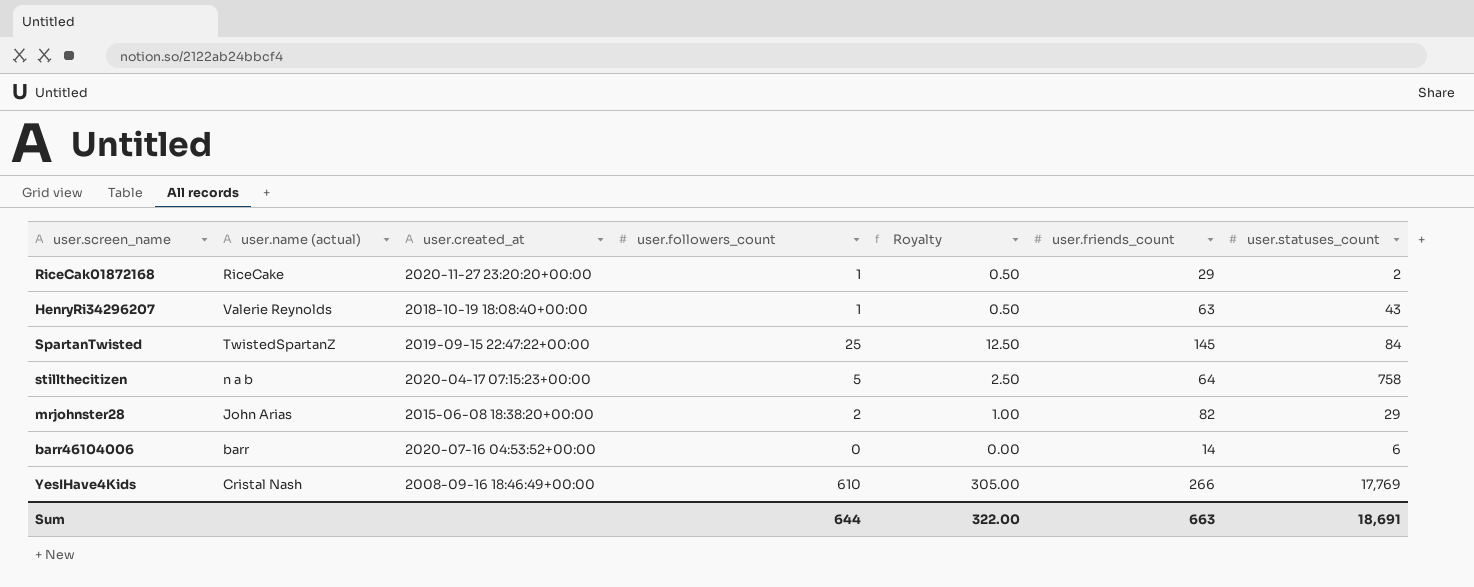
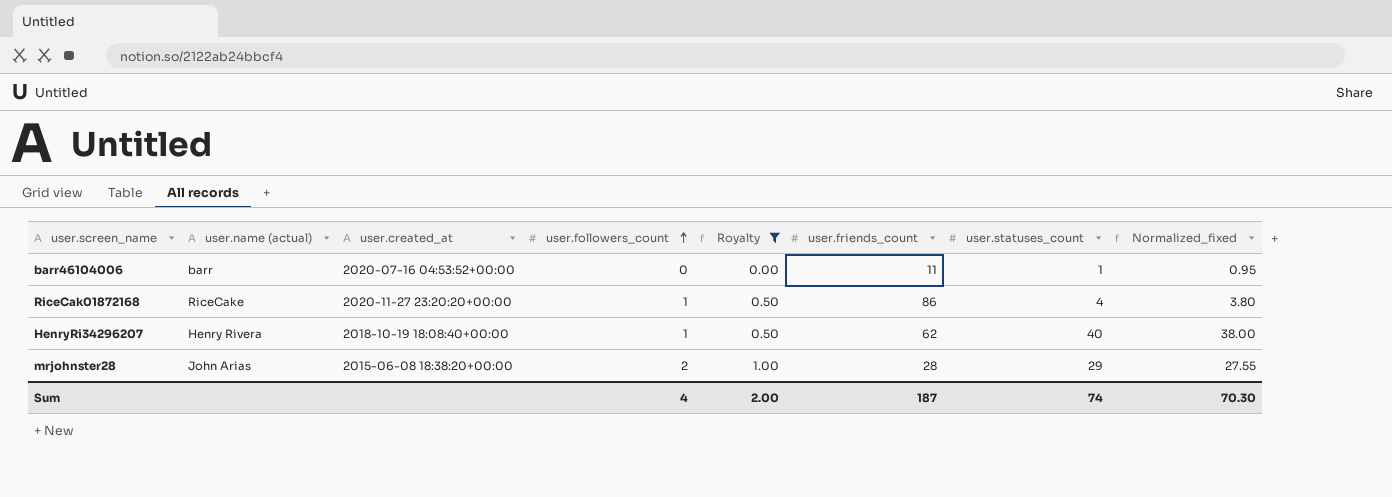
filter: none -> Royalty <= 1.00
row order: none -> user.followers_count ascending
column Normalized_fixed | formula: none -> [user.statuses_count] * 0.95
barr46104006 | user.friends_count: 14 -> 11
barr46104006 | user.statuses_count: 6 -> 1
RiceCak01872168 | user.friends_count: 29 -> 86
RiceCak01872168 | user.statuses_count: 2 -> 4
HenryRi34296207 | user.name (actual): Valerie Reynolds -> Henry Rivera
HenryRi34296207 | user.friends_count: 63 -> 62
HenryRi34296207 | user.statuses_count: 43 -> 40
mrjohnster28 | user.friends_count: 82 -> 28
Sum | user.followers_count: 644 -> 4
Sum | Royalty: 322.00 -> 2.00
Sum | user.friends_count: 663 -> 187
Sum | user.statuses_count: 18,691 -> 74

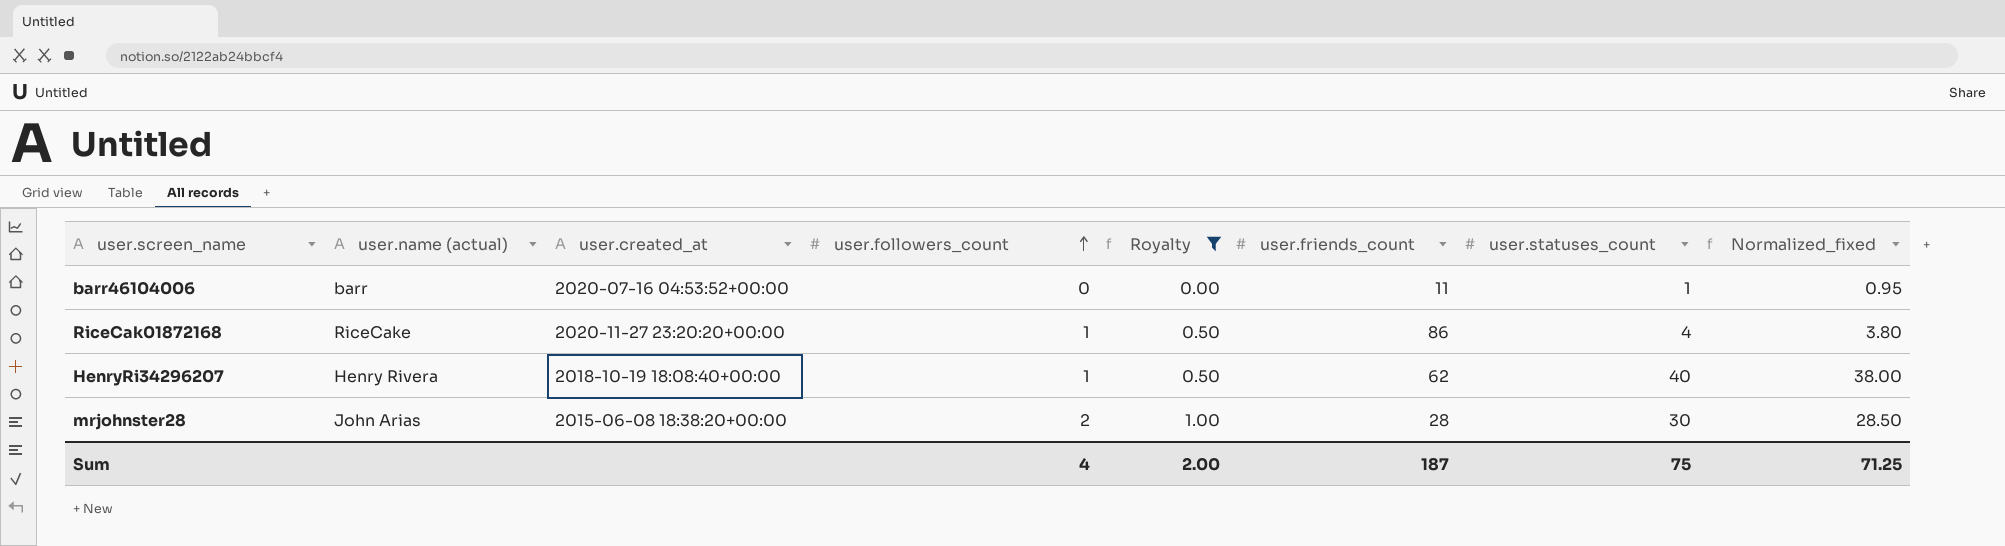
mrjohnster28 | user.statuses_count: 29 -> 30
mrjohnster28 | Normalized_fixed: 27.55 -> 28.50
Sum | user.statuses_count: 74 -> 75
Sum | Normalized_fixed: 70.30 -> 71.25

